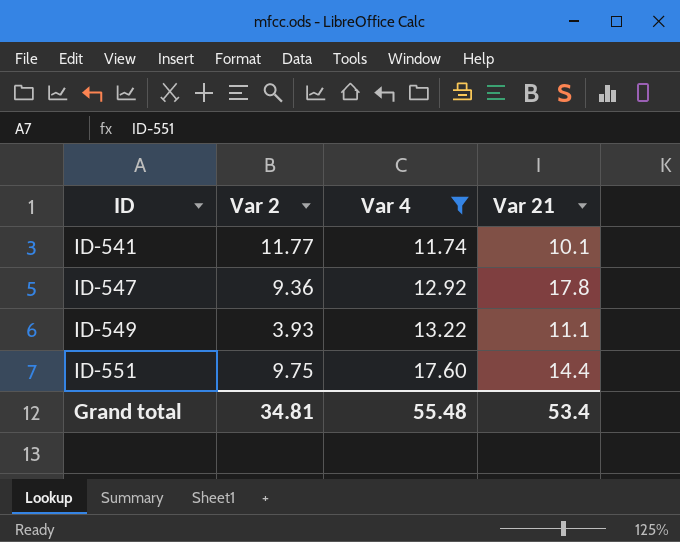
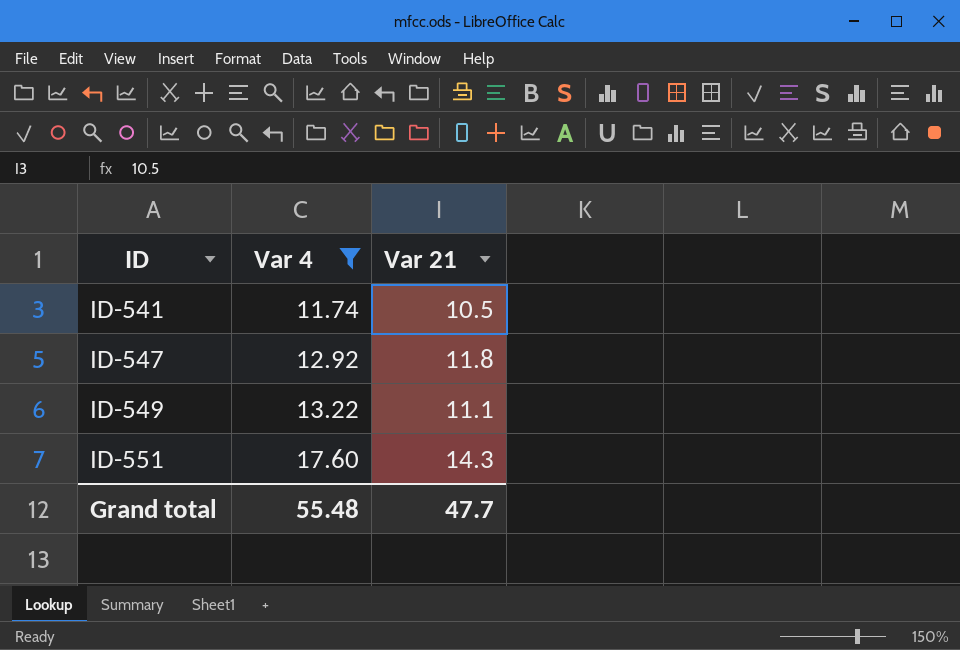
column Var 2 | position: 2 -> none
ID-541 | Var 21: 10.1 -> 10.5
ID-547 | Var 21: 17.8 -> 11.8
ID-551 | Var 21: 14.4 -> 14.3
Grand total | Var 21: 53.4 -> 47.7

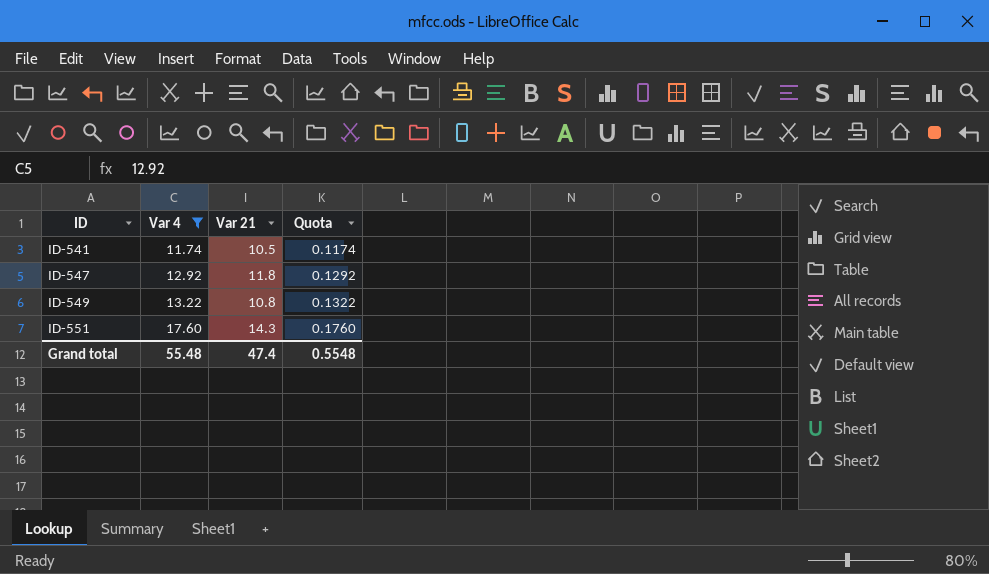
column Quota | formula: none -> [Var 4] * 0.01
ID-549 | Var 21: 11.1 -> 10.8
Grand total | Var 21: 47.7 -> 47.4

